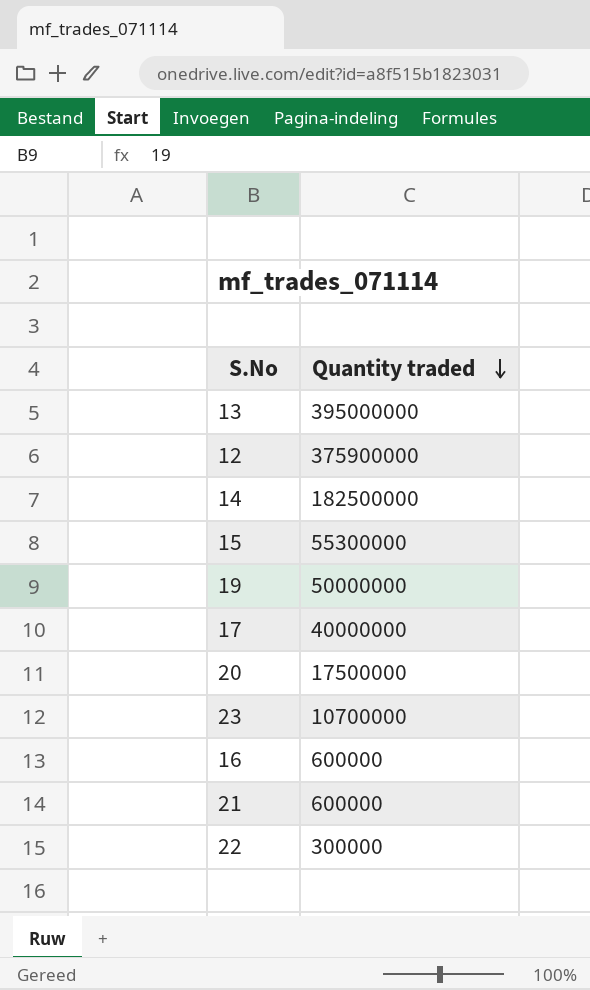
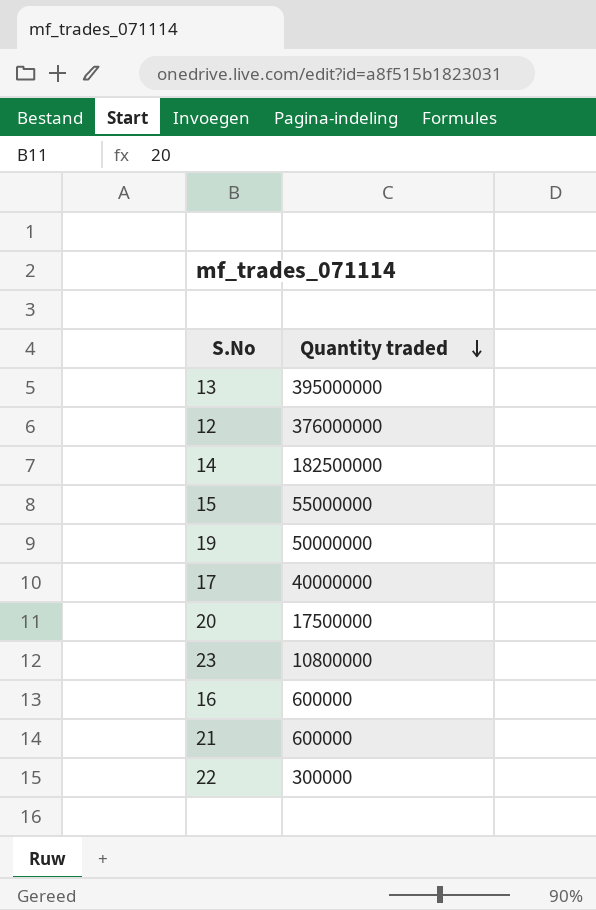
12 | Quantity traded: 375900000 -> 376000000
15 | Quantity traded: 55300000 -> 55000000
23 | Quantity traded: 10700000 -> 10800000

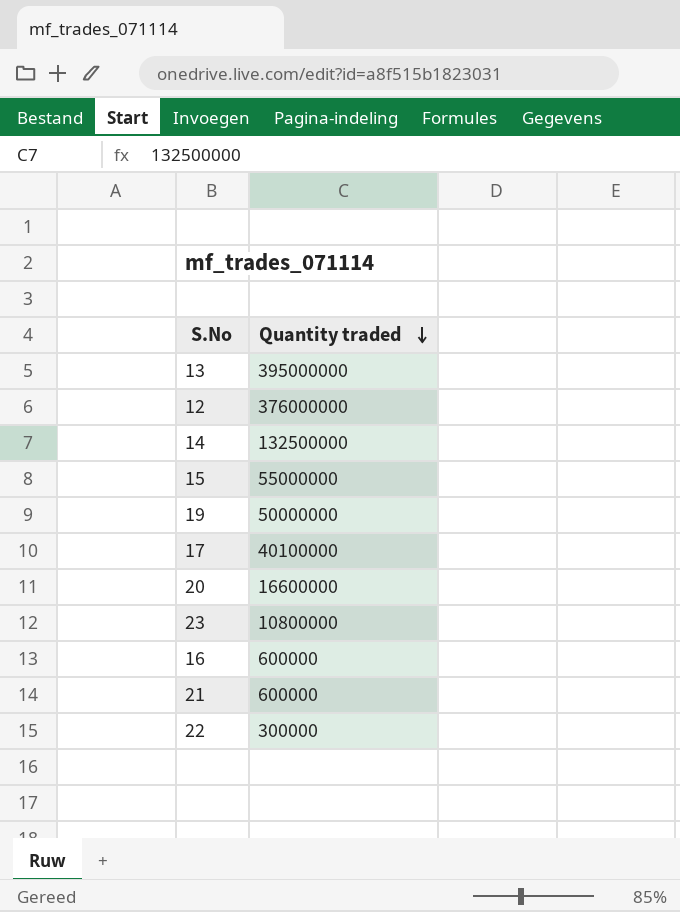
14 | Quantity traded: 182500000 -> 132500000
17 | Quantity traded: 40000000 -> 40100000
20 | Quantity traded: 17500000 -> 16600000

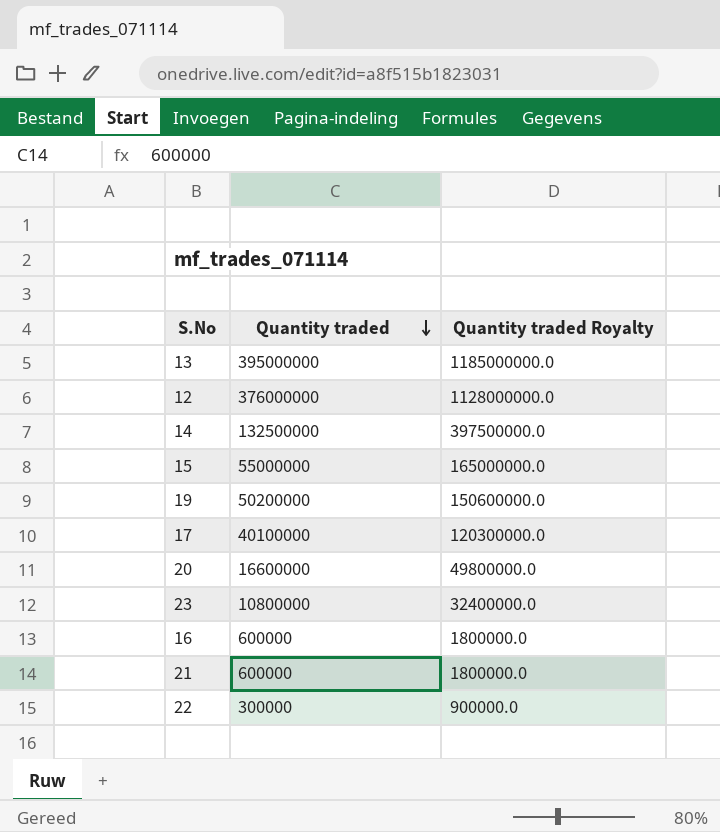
column Quantity traded Royalty | formula: none -> [Quantity traded] * 3
19 | Quantity traded: 50000000 -> 50200000

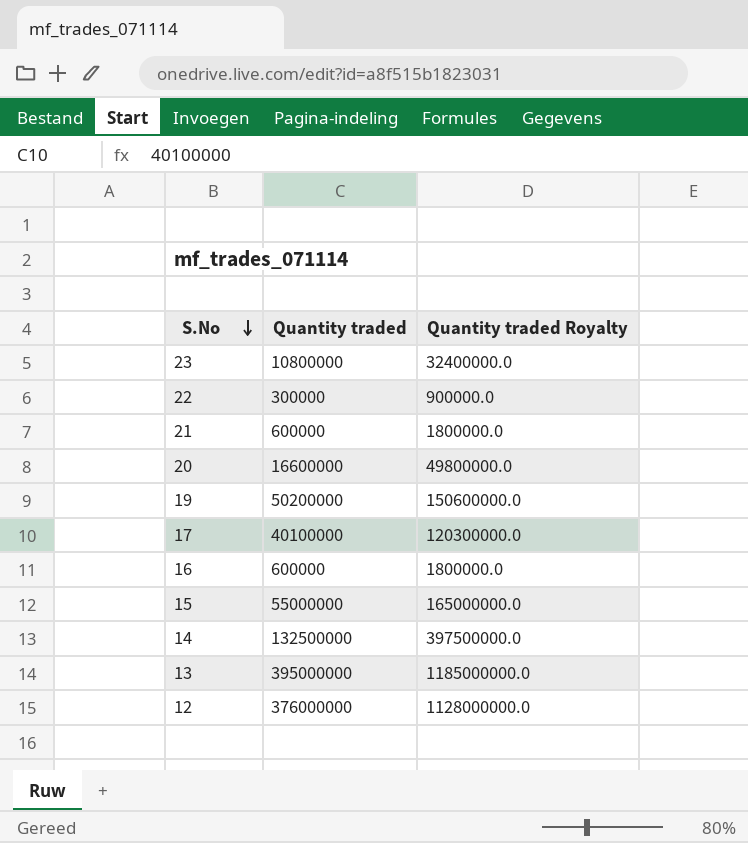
row order: Quantity traded descending -> S.No descending

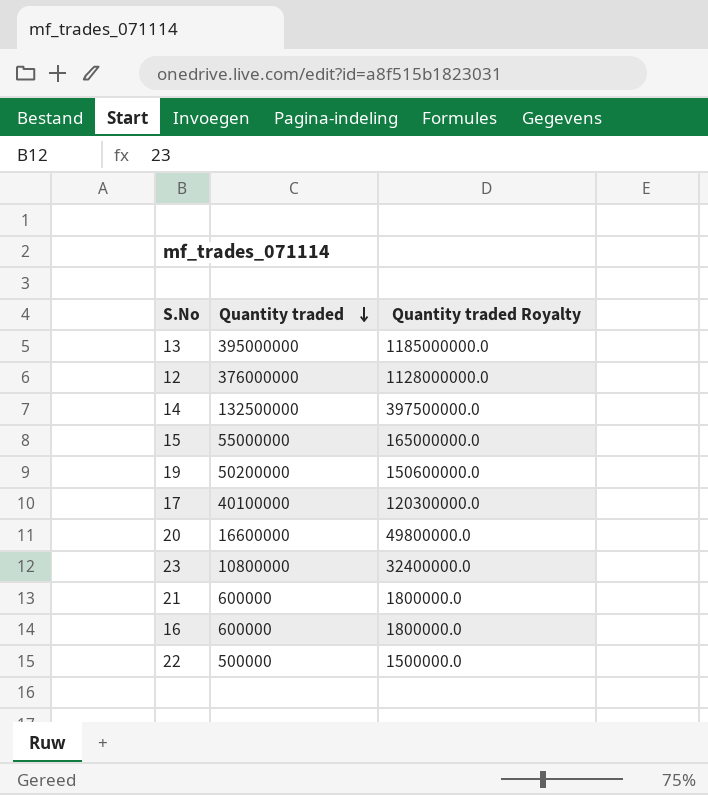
row order: S.No descending -> Quantity traded descending
22 | Quantity traded: 300000 -> 500000
22 | Quantity traded Royalty: 900000.0 -> 1500000.0

